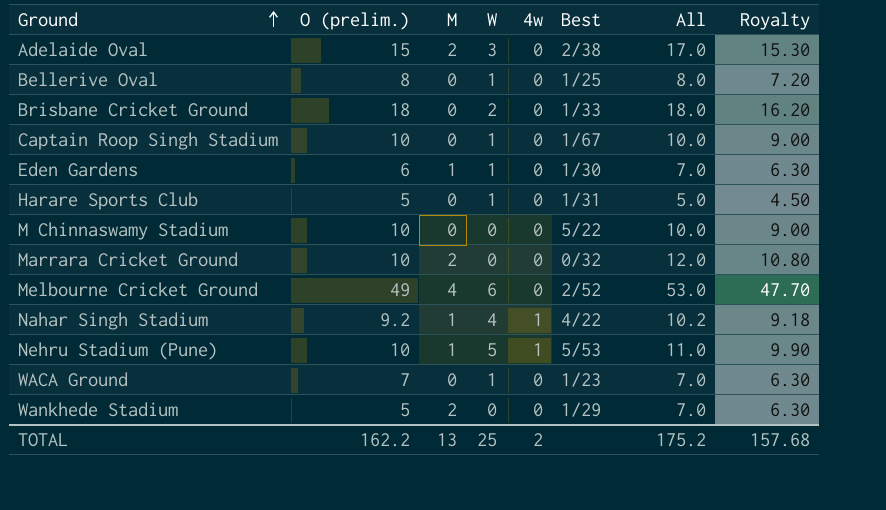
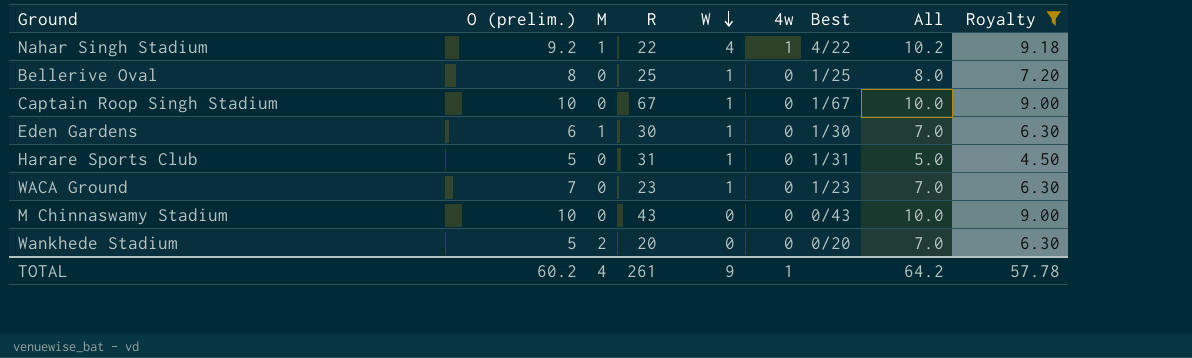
filter: none -> Royalty <= 9.18
row order: Ground ascending -> W descending
column R | position: none -> 4
M Chinnaswamy Stadium | Best: 5/22 -> 0/43
Wankhede Stadium | Best: 1/29 -> 0/20
TOTAL | O (prelim.): 162.2 -> 60.2
TOTAL | M: 13 -> 4
TOTAL | W: 25 -> 9
TOTAL | 4w: 2 -> 1
TOTAL | All: 175.2 -> 64.2
TOTAL | Royalty: 157.68 -> 57.78

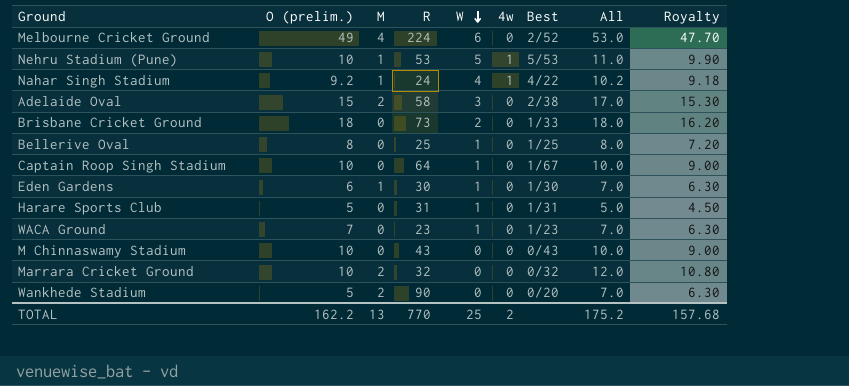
filter: Royalty <= 9.18 -> none
Nahar Singh Stadium | R: 22 -> 24
Captain Roop Singh Stadium | R: 67 -> 64
Wankhede Stadium | R: 20 -> 90
TOTAL | O (prelim.): 60.2 -> 162.2
TOTAL | M: 4 -> 13
TOTAL | R: 261 -> 770
TOTAL | W: 9 -> 25
TOTAL | 4w: 1 -> 2
TOTAL | All: 64.2 -> 175.2
TOTAL | Royalty: 57.78 -> 157.68

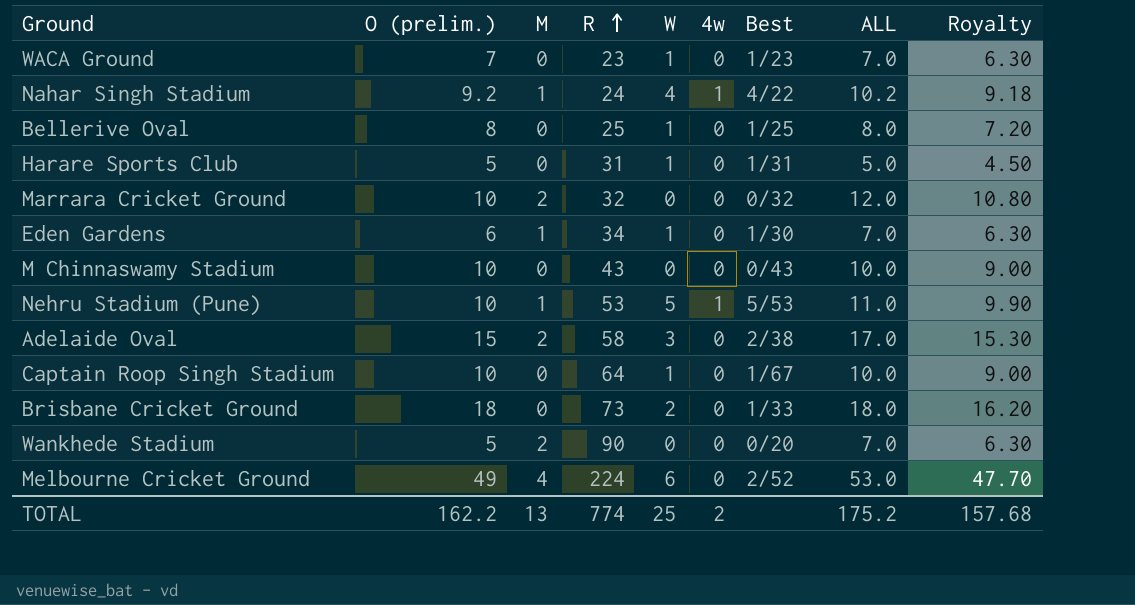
row order: W descending -> R ascending
column name: All -> ALL
Eden Gardens | R: 30 -> 34
TOTAL | R: 770 -> 774

